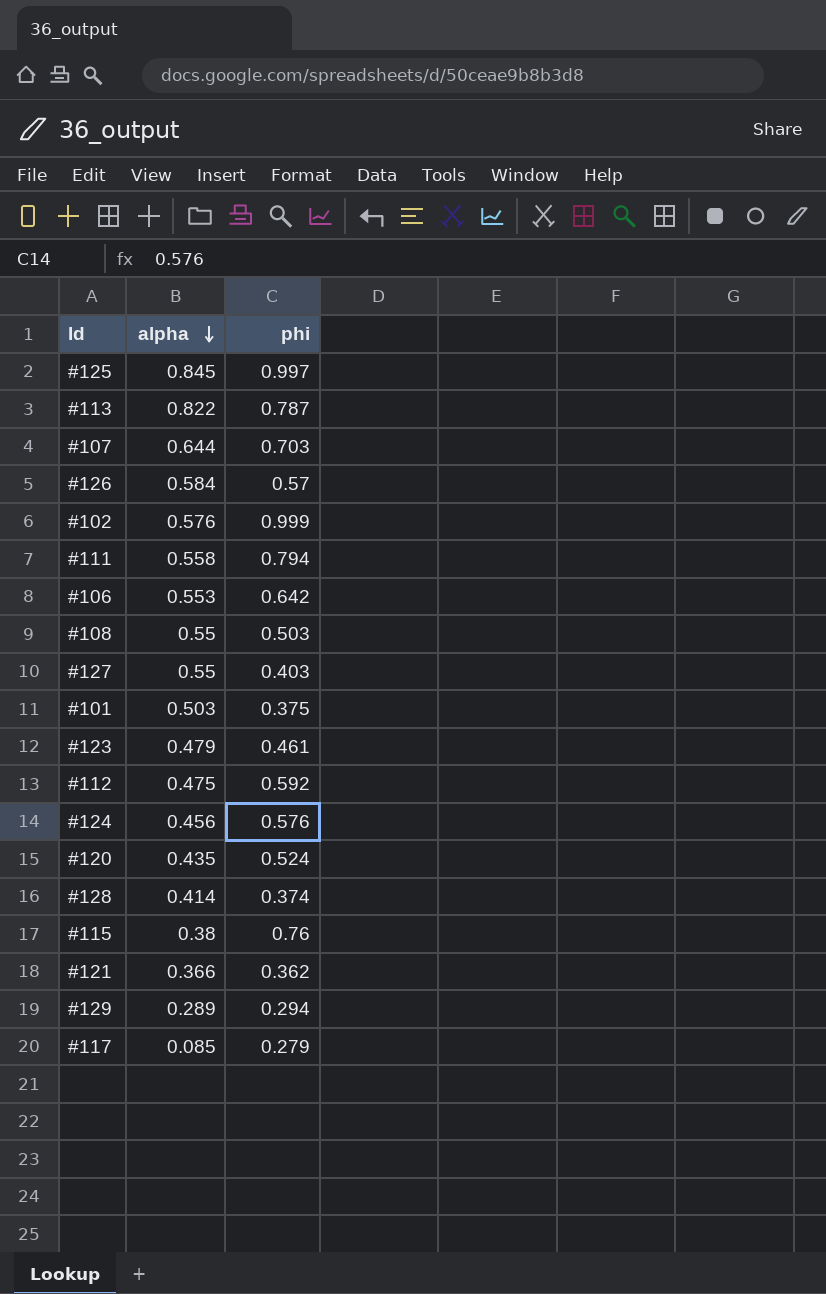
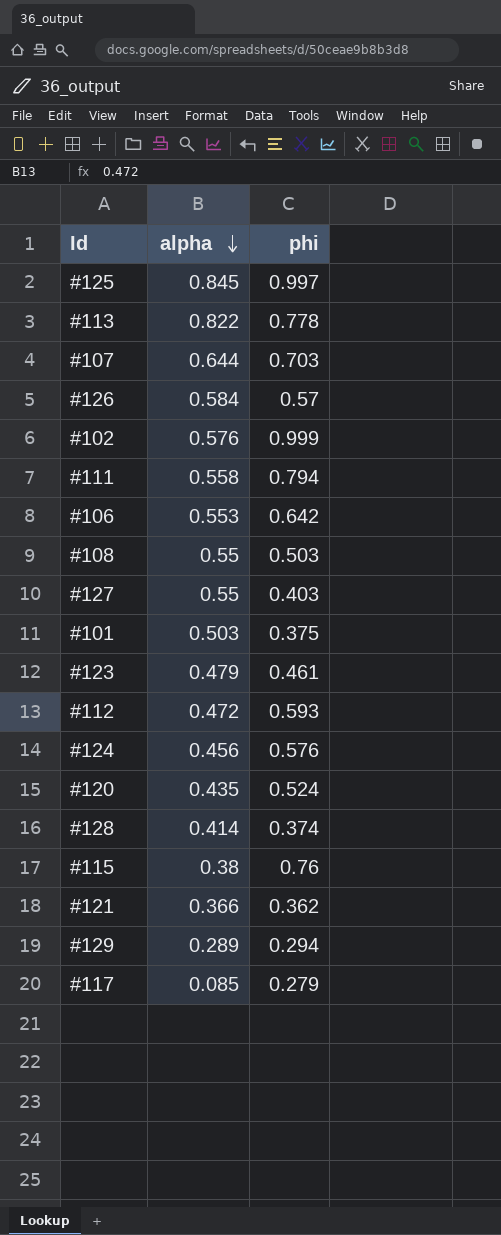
#113 | phi: 0.787 -> 0.778
#112 | alpha: 0.475 -> 0.472
#112 | phi: 0.592 -> 0.593

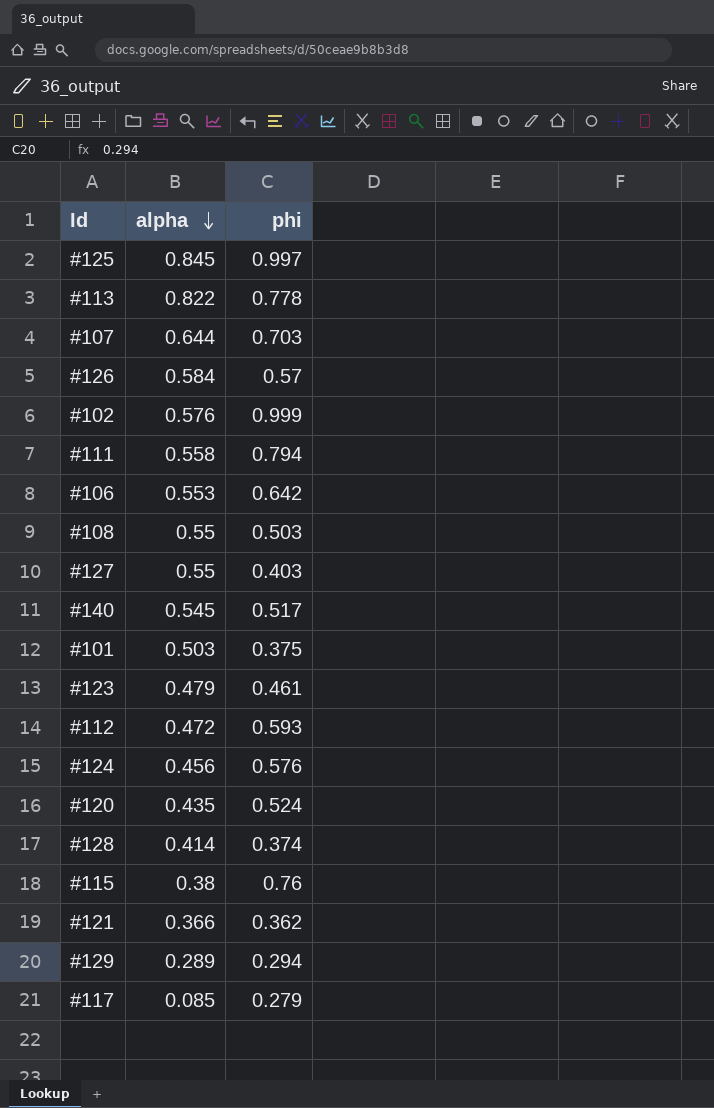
row #140: none -> 0.545 | 0.517

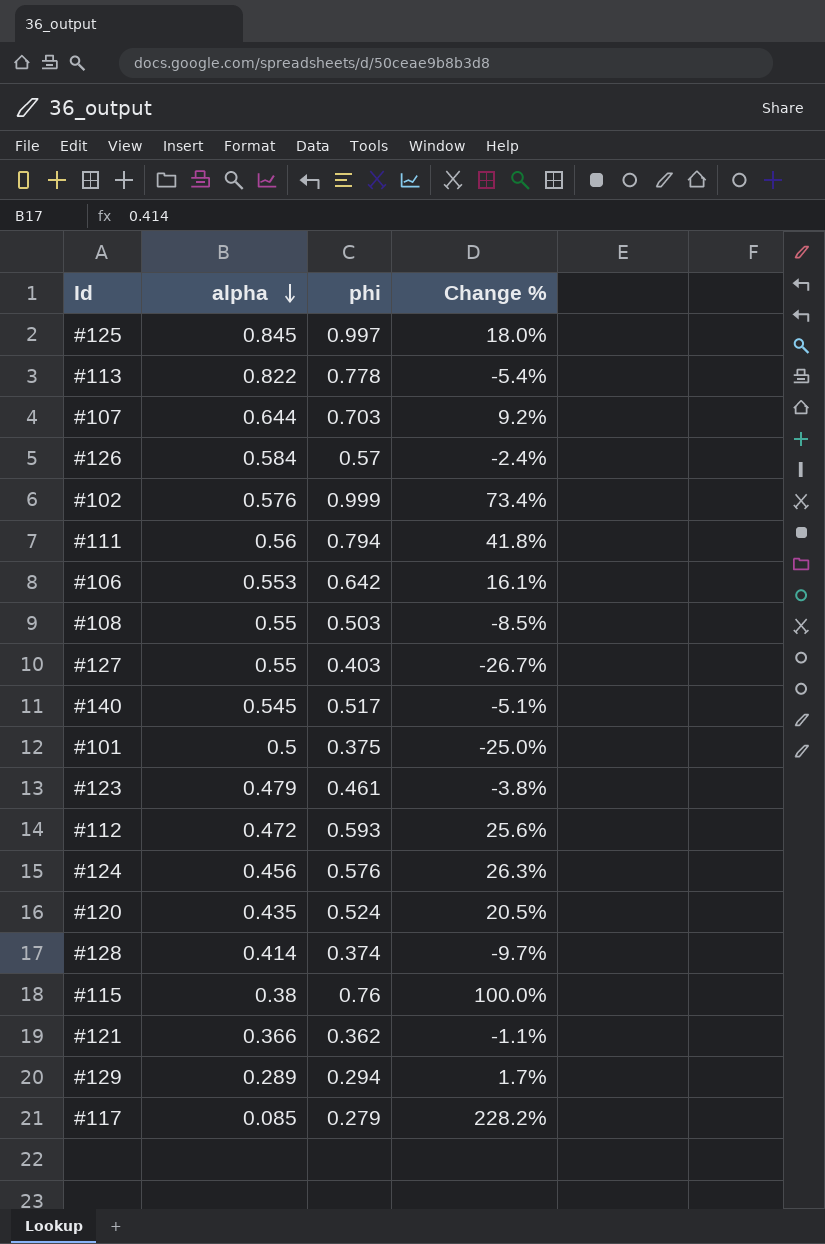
column Change % | formula: none -> ([phi] - [alpha]) / [alpha]
#111 | alpha: 0.558 -> 0.56
#101 | alpha: 0.503 -> 0.5

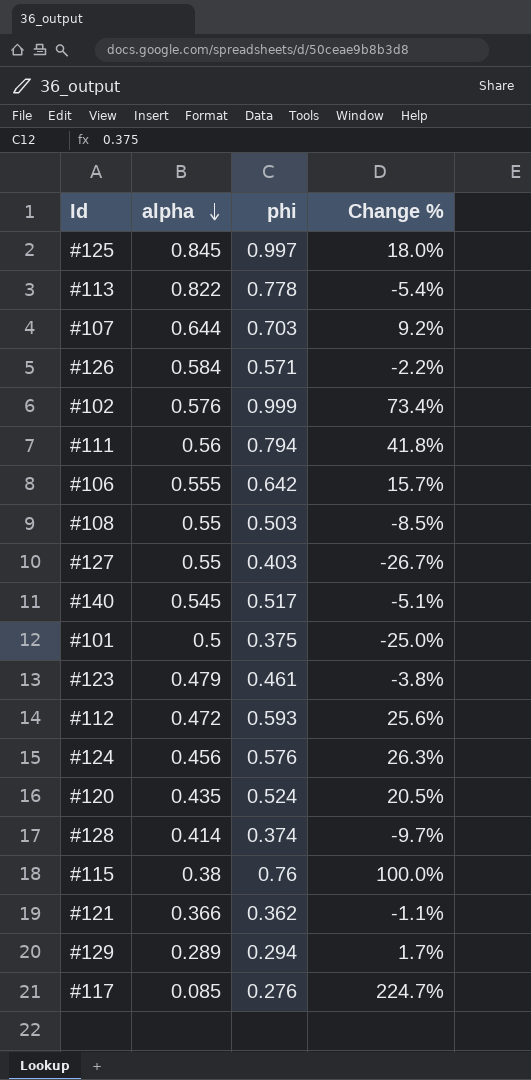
#126 | phi: 0.57 -> 0.571
#126 | Change %: -2.4% -> -2.2%
#106 | alpha: 0.553 -> 0.555
#106 | Change %: 16.1% -> 15.7%
#117 | phi: 0.279 -> 0.276
#117 | Change %: 228.2% -> 224.7%

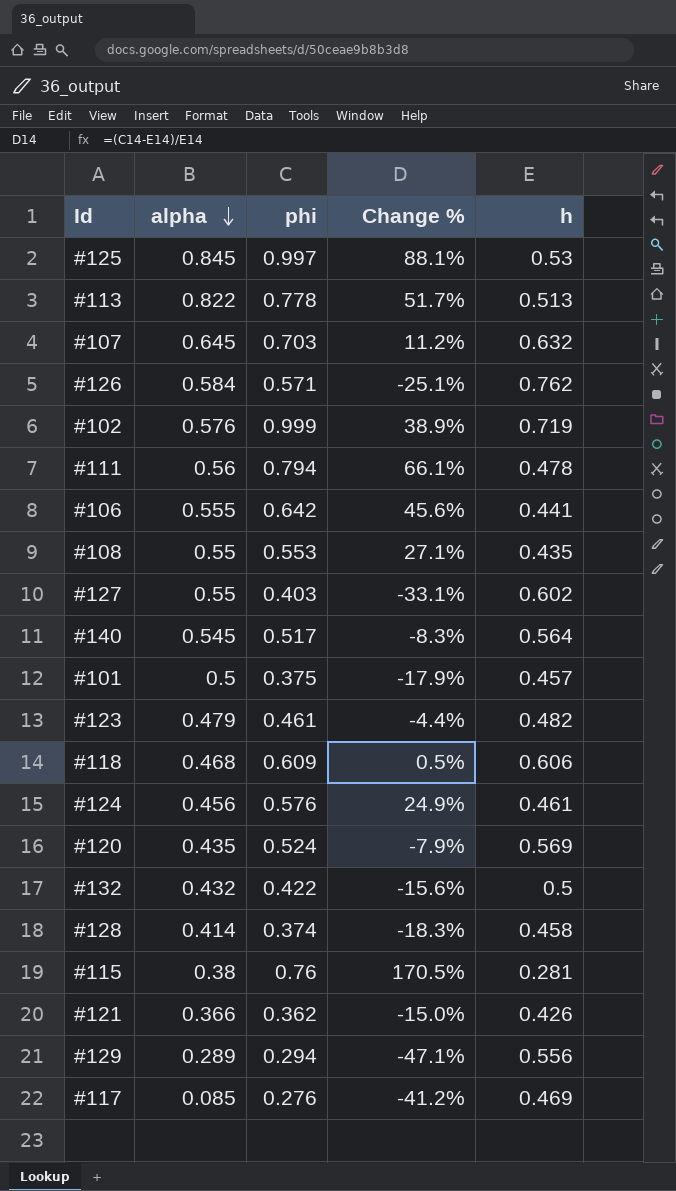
column Change % | formula: ([phi] - [alpha]) / [alpha] -> ([phi] - [h]) / [h]
column h | position: none -> 5
row #112: 0.472 | 0.593 | 25.6% -> none
#107 | alpha: 0.644 -> 0.645
#108 | phi: 0.503 -> 0.553
row #118: none -> 0.468 | 0.609 | 0.5% | 0.606
row #132: none -> 0.432 | 0.422 | -15.6% | 0.5

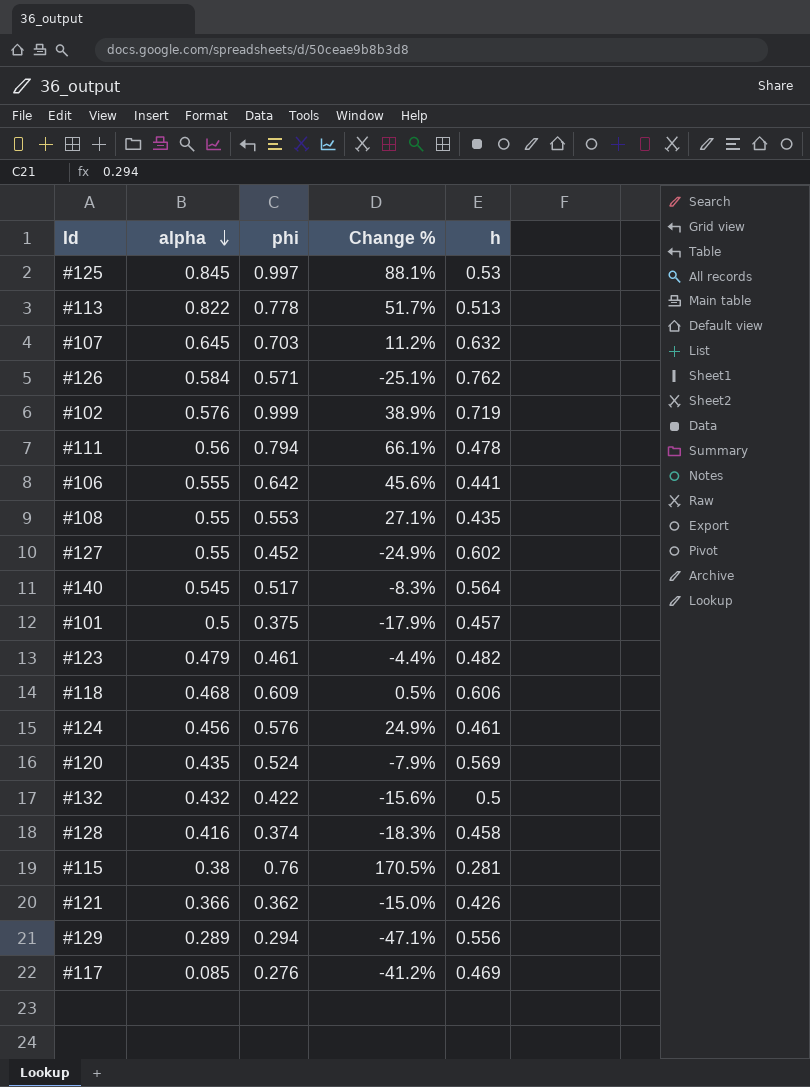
#127 | phi: 0.403 -> 0.452
#127 | Change %: -33.1% -> -24.9%
#128 | alpha: 0.414 -> 0.416

